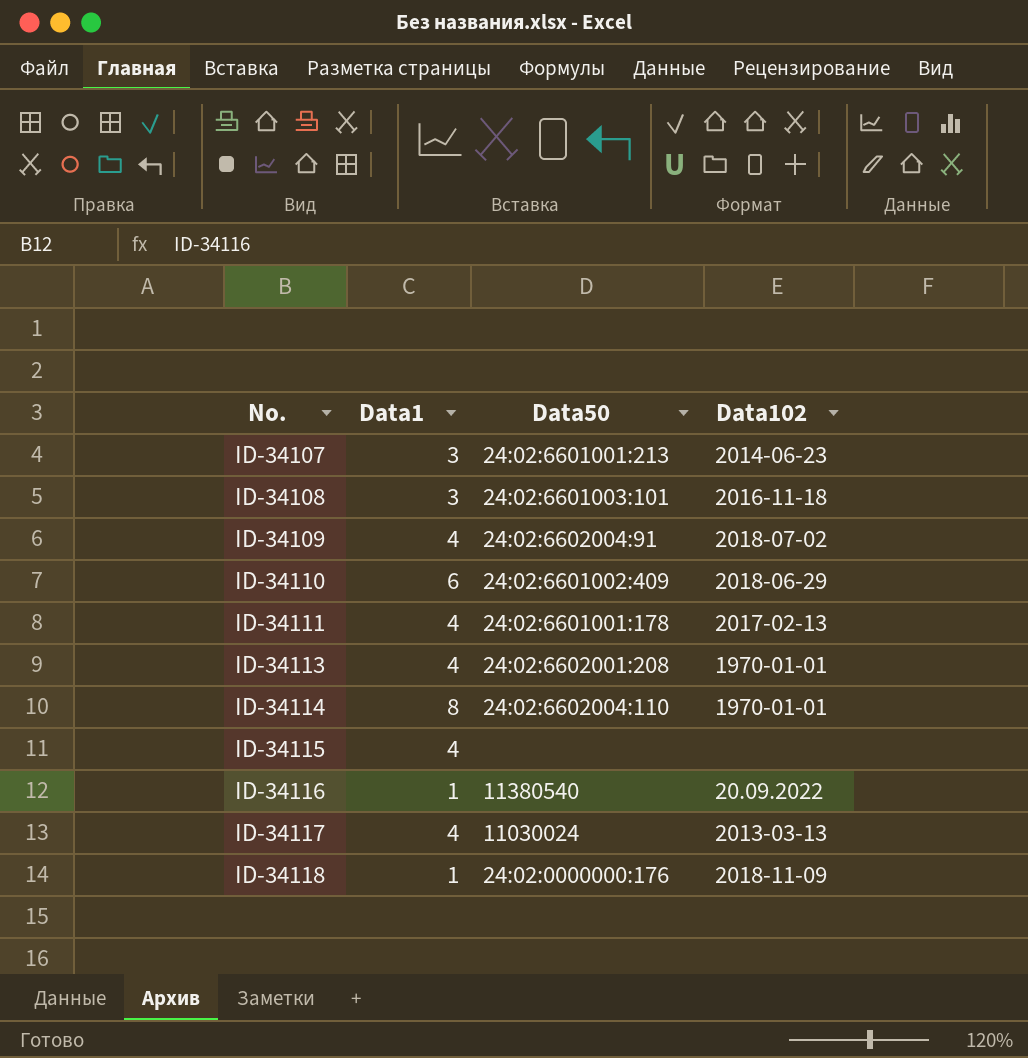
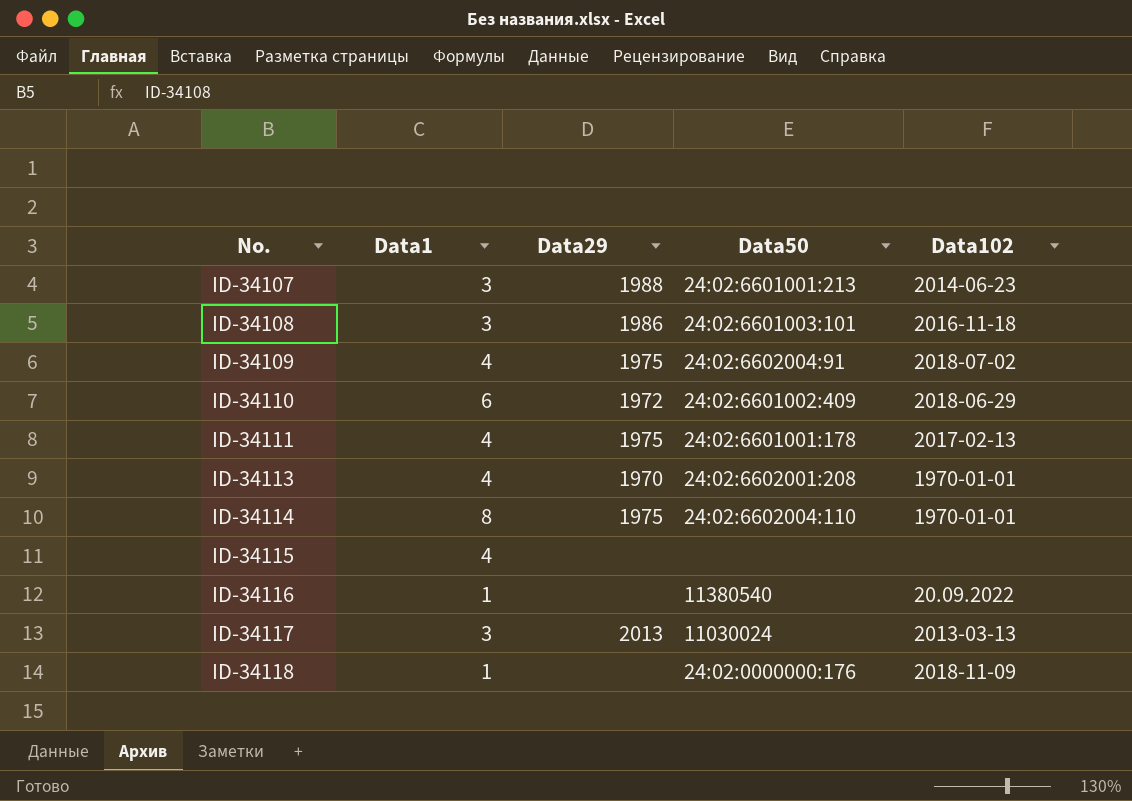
column Data29 | position: none -> 3
ID-34117 | Data1: 4 -> 3

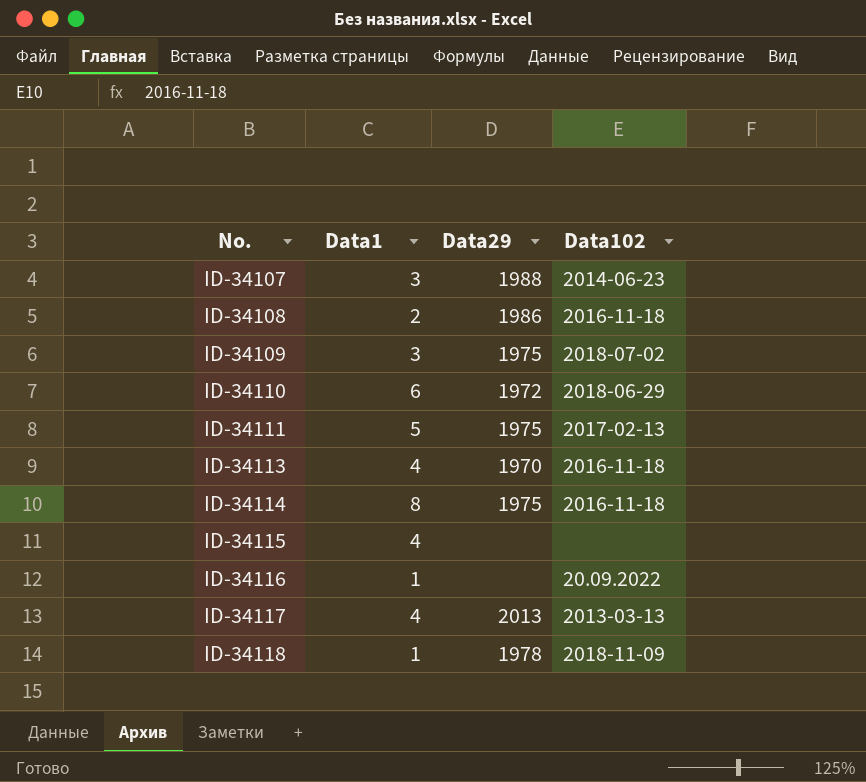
column Data50 | position: 4 -> none
ID-34108 | Data1: 3 -> 2
ID-34109 | Data1: 4 -> 3
ID-34111 | Data1: 4 -> 5
ID-34113 | Data102: 1970-01-01 -> 2016-11-18
ID-34114 | Data102: 1970-01-01 -> 2016-11-18
ID-34117 | Data1: 3 -> 4
ID-34118 | Data29: none -> 1978

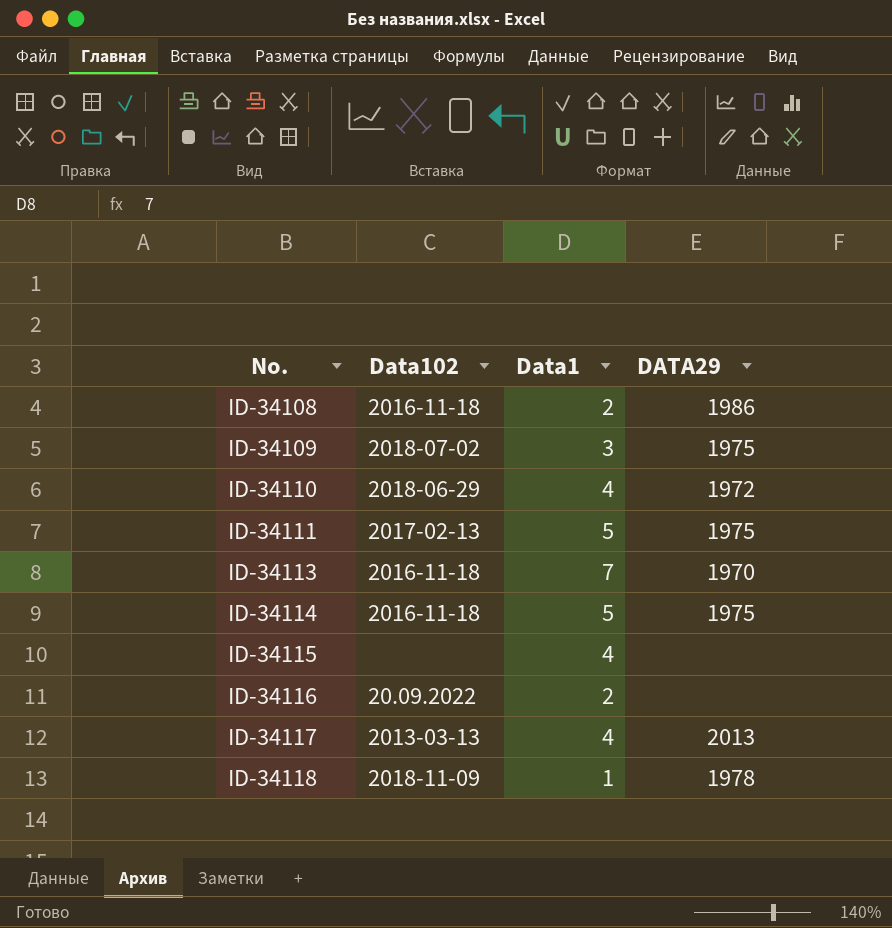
column Data102 | position: 4 -> 2
column name: Data29 -> DATA29
row ID-34107: 3 | 1988 | 2014-06-23 -> none
ID-34110 | Data1: 6 -> 4
ID-34113 | Data1: 4 -> 7
ID-34114 | Data1: 8 -> 5
ID-34116 | Data1: 1 -> 2

